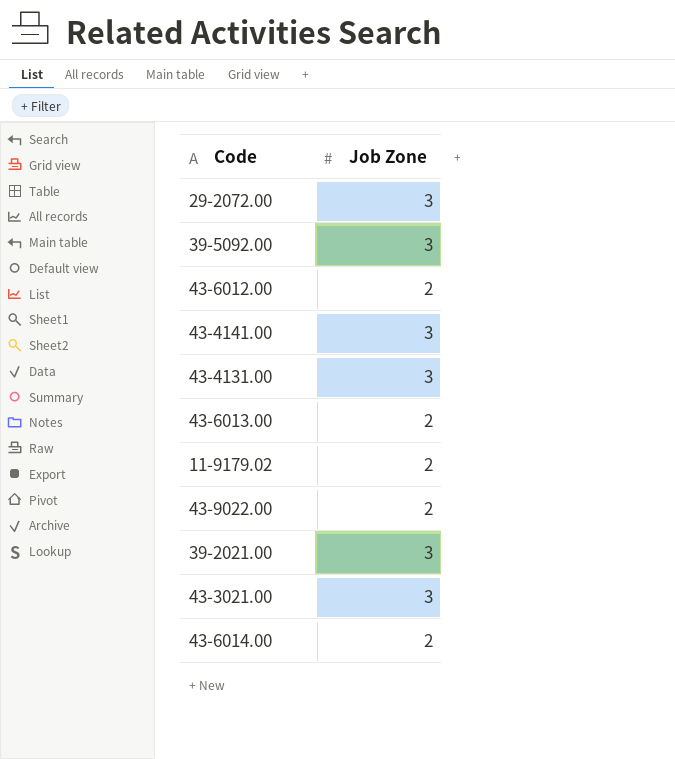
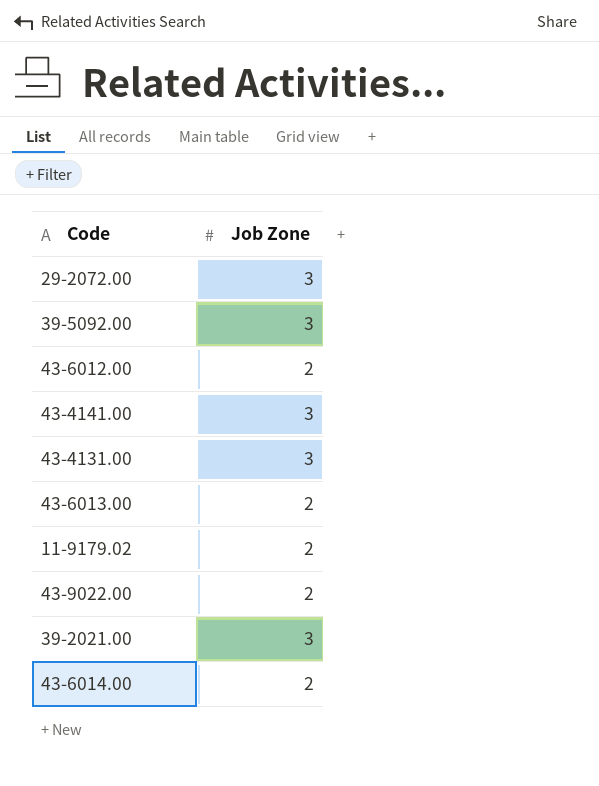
row 43-3021.00: 3 -> none

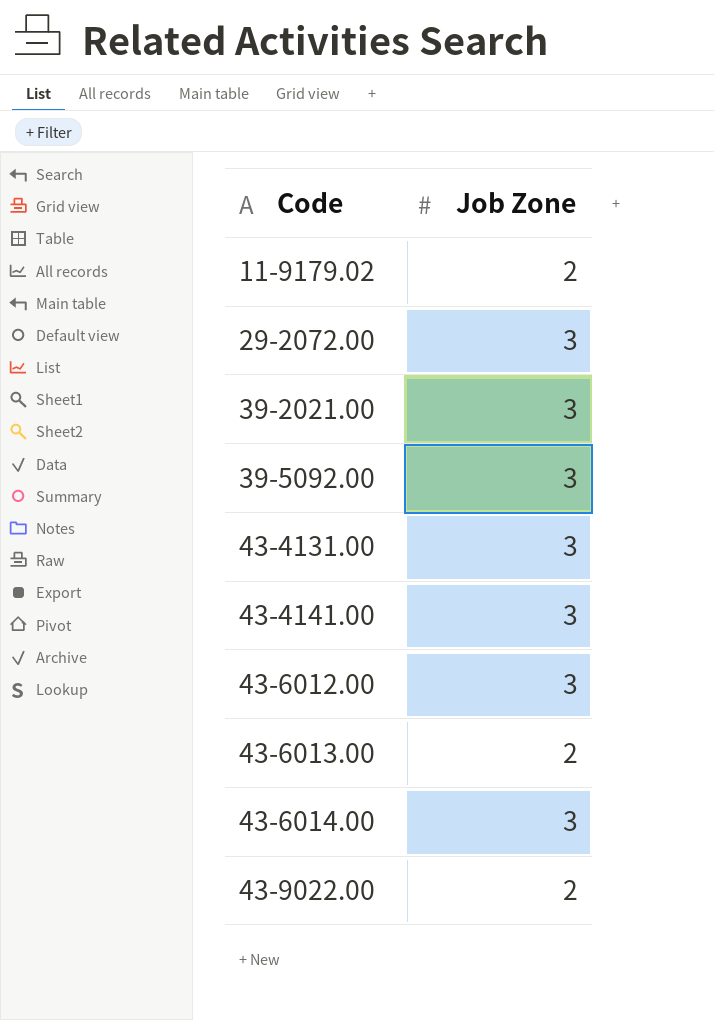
row order: none -> Code ascending
43-6012.00 | Job Zone: 2 -> 3
43-6014.00 | Job Zone: 2 -> 3

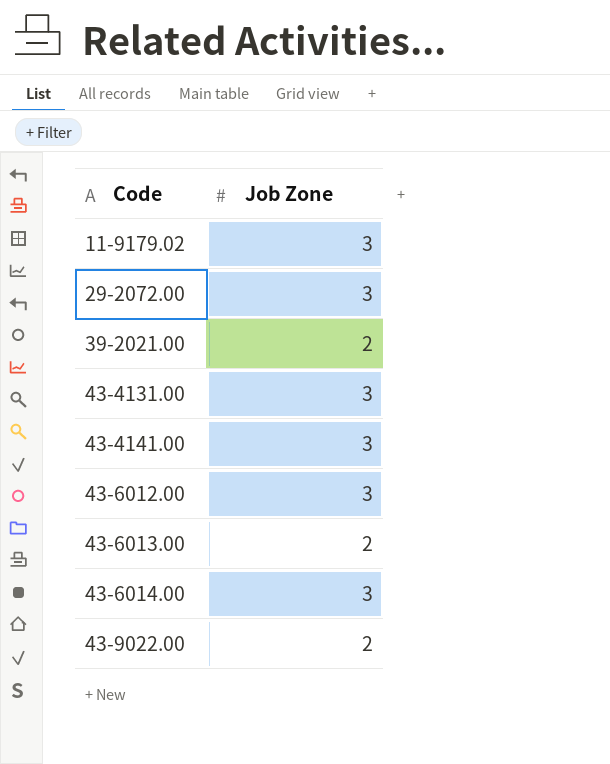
row 39-5092.00: 3 -> none
11-9179.02 | Job Zone: 2 -> 3
39-2021.00 | Job Zone: 3 -> 2

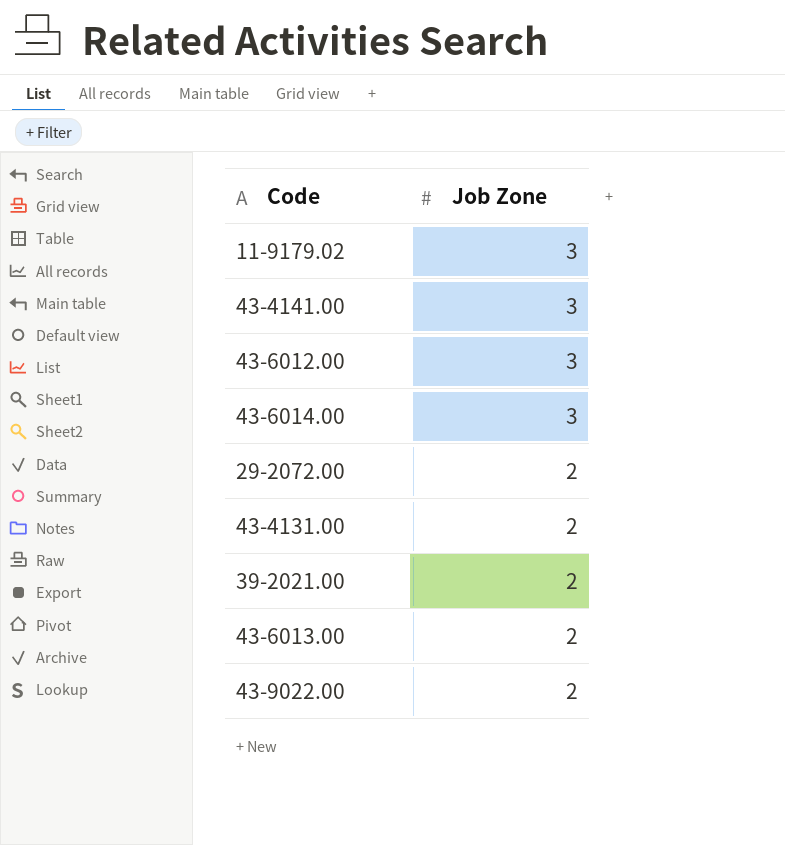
row order: Code ascending -> Job Zone descending
29-2072.00 | Job Zone: 3 -> 2
43-4131.00 | Job Zone: 3 -> 2

